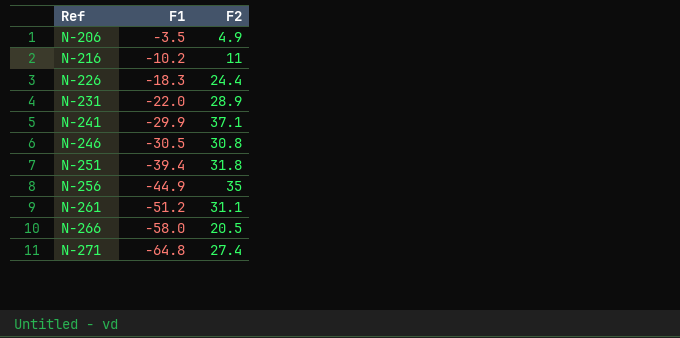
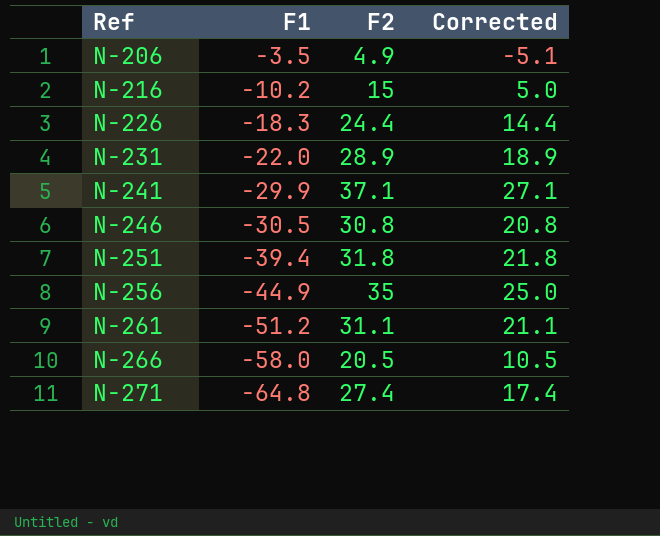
column Corrected | formula: none -> [F2] - 10
N-216 | F2: 11 -> 15

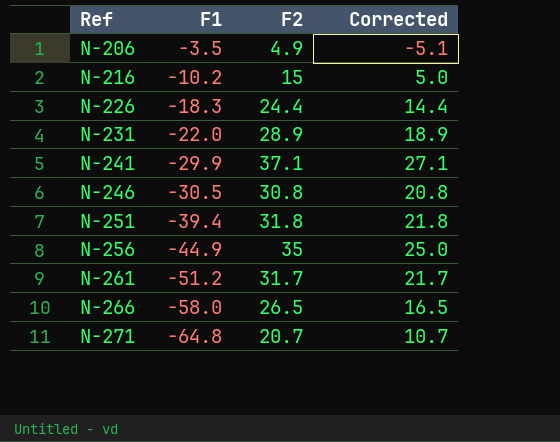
N-261 | F2: 31.1 -> 31.7
N-261 | Corrected: 21.1 -> 21.7
N-266 | F2: 20.5 -> 26.5
N-266 | Corrected: 10.5 -> 16.5
N-271 | F2: 27.4 -> 20.7
N-271 | Corrected: 17.4 -> 10.7

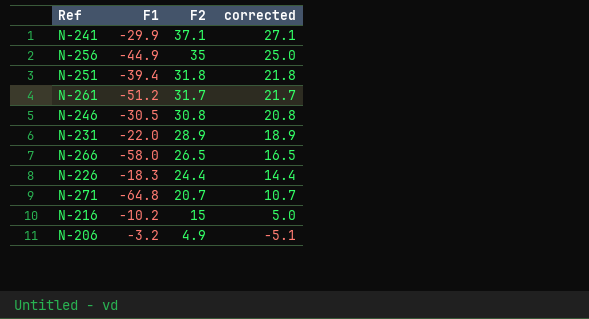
row order: Ref ascending -> F2 descending
column name: Corrected -> corrected
N-206 | F1: -3.5 -> -3.2

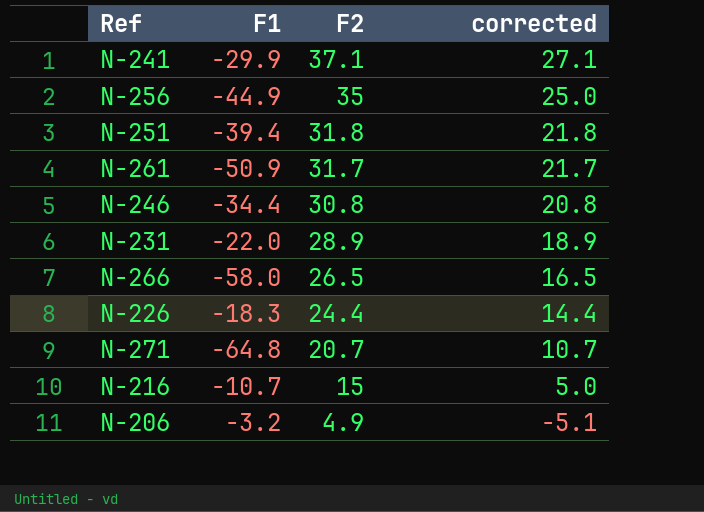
N-261 | F1: -51.2 -> -50.9
N-246 | F1: -30.5 -> -34.4
N-216 | F1: -10.2 -> -10.7

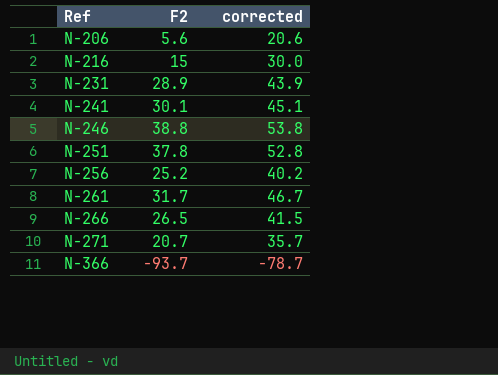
row order: F2 descending -> Ref ascending
column F1 | position: 2 -> none
column corrected | formula: [F2] - 10 -> [F2] + 15
row N-226: -18.3 | 24.4 | 14.4 -> none
N-206 | F2: 4.9 -> 5.6
N-241 | F2: 37.1 -> 30.1
N-246 | F2: 30.8 -> 38.8
N-251 | F2: 31.8 -> 37.8
N-256 | F2: 35 -> 25.2
row N-366: none -> -93.7 | -78.7

